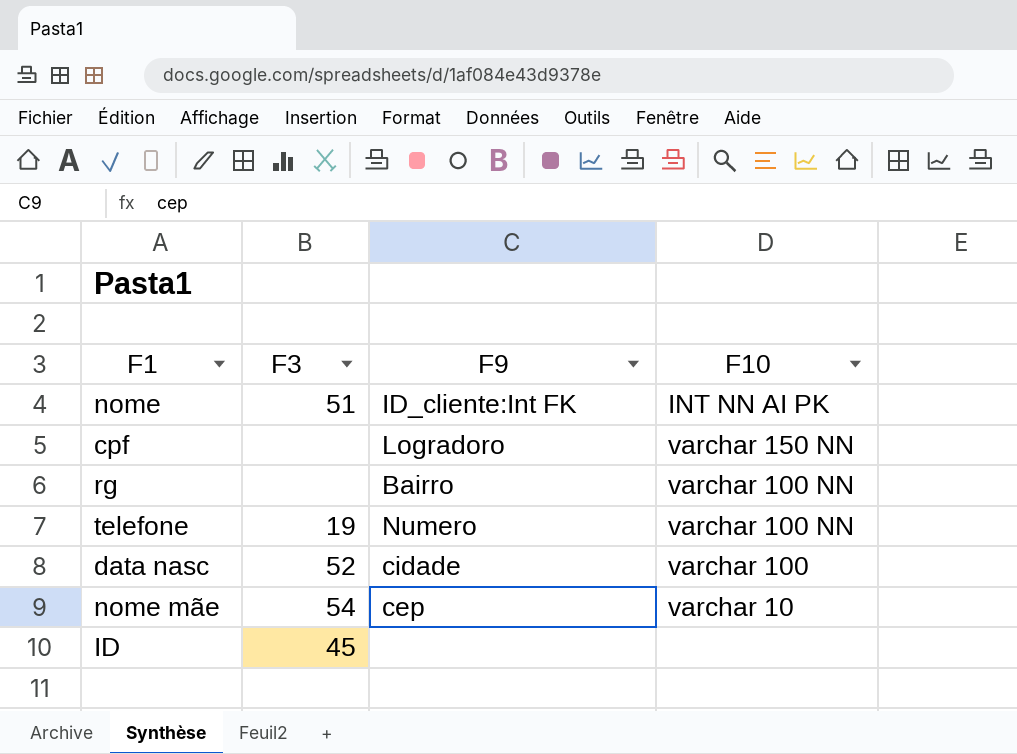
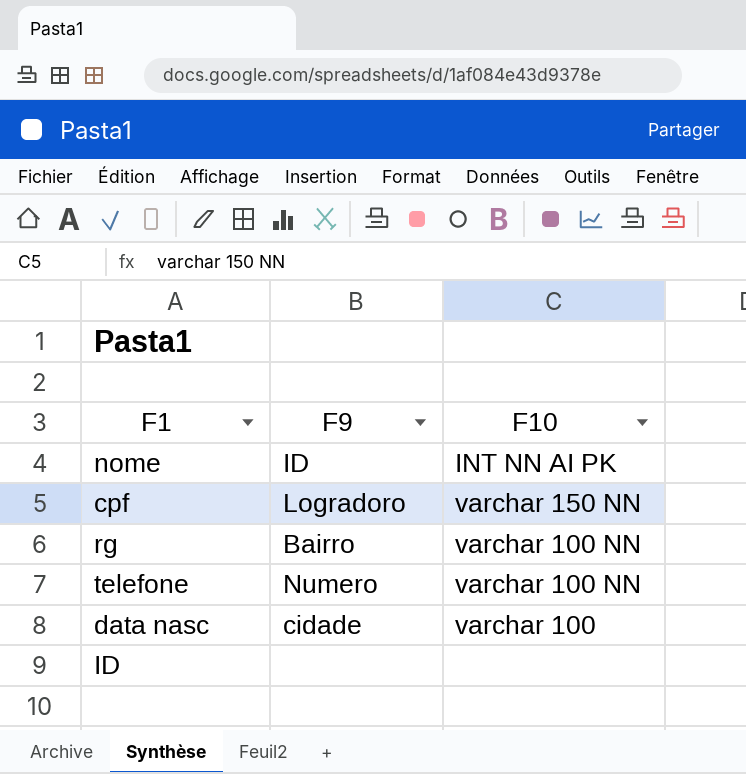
column F3 | position: 2 -> none
row nome mãe: 54 | cep | varchar 10 -> none
nome | F9: ID_cliente:Int FK -> ID

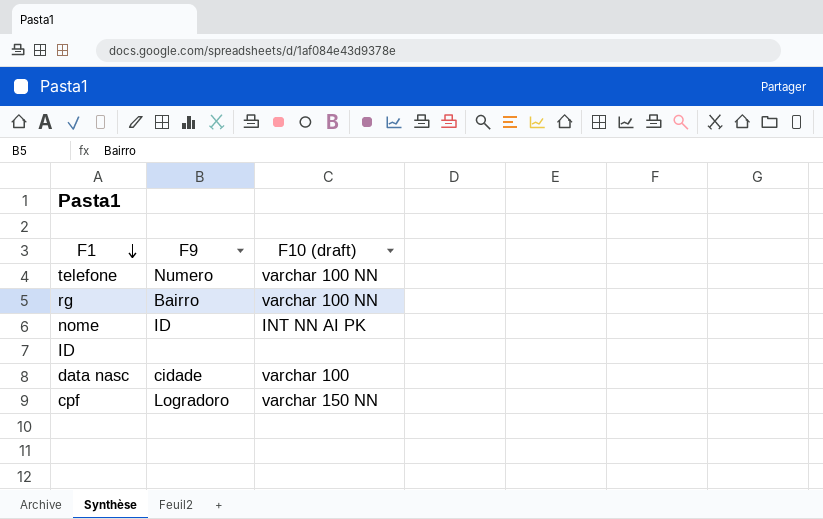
row order: none -> F1 descending
column name: F10 -> F10 (draft)

